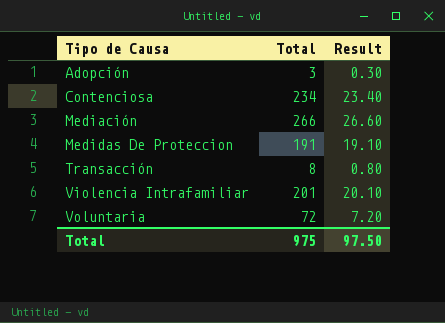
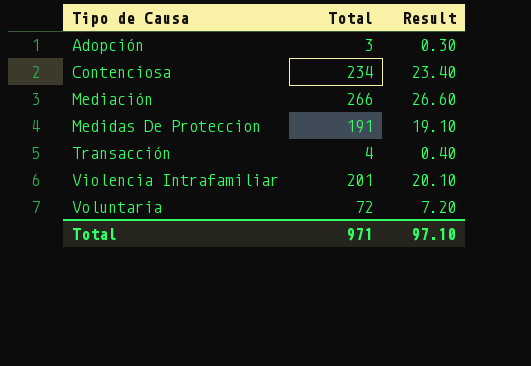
Transacción | Total: 8 -> 4
Transacción | Result: 0.80 -> 0.40
Total | Total: 975 -> 971
Total | Result: 97.50 -> 97.10

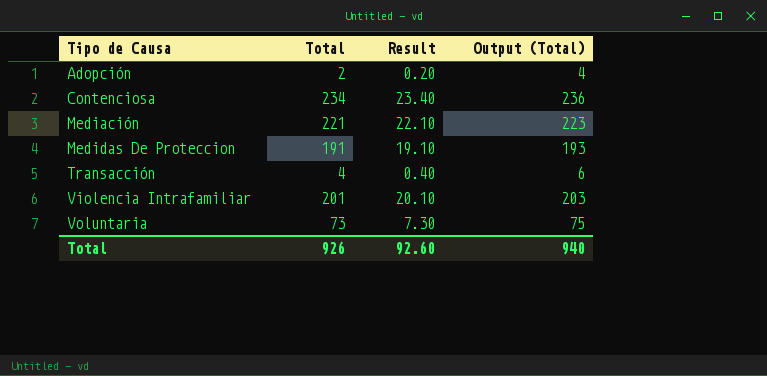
column Output (Total) | formula: none -> [Total] + 2
Adopción | Total: 3 -> 2
Adopción | Result: 0.30 -> 0.20
Mediación | Total: 266 -> 221
Mediación | Result: 26.60 -> 22.10
Voluntaria | Total: 72 -> 73
Voluntaria | Result: 7.20 -> 7.30
Total | Total: 971 -> 926
Total | Result: 97.10 -> 92.60

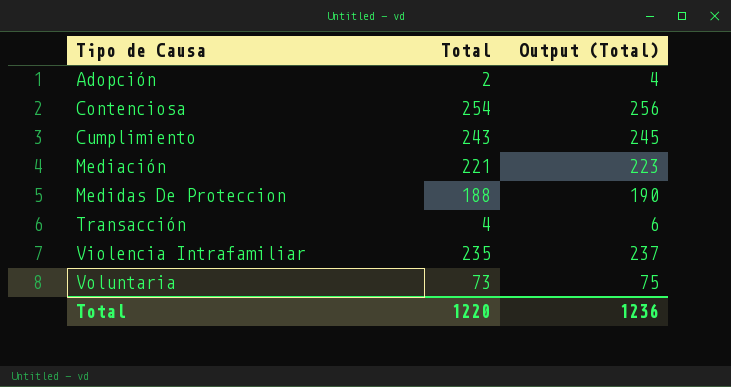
column Result | formula: [Total] * 0.1 -> none
Contenciosa | Total: 234 -> 254
Contenciosa | Output (Total): 236 -> 256
row Cumplimiento: none -> 243 | 245
Medidas De Proteccion | Total: 191 -> 188
Medidas De Proteccion | Output (Total): 193 -> 190
Violencia Intrafamiliar | Total: 201 -> 235
Violencia Intrafamiliar | Output (Total): 203 -> 237
Total | Total: 926 -> 1220
Total | Output (Total): 940 -> 1236

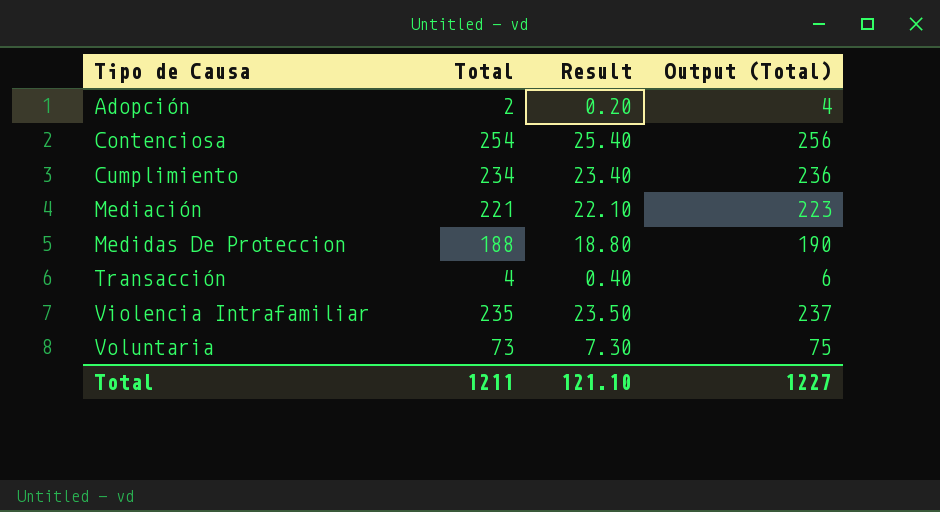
column Result | formula: none -> [Total] * 0.1
Cumplimiento | Total: 243 -> 234
Cumplimiento | Output (Total): 245 -> 236
Total | Total: 1220 -> 1211
Total | Output (Total): 1236 -> 1227

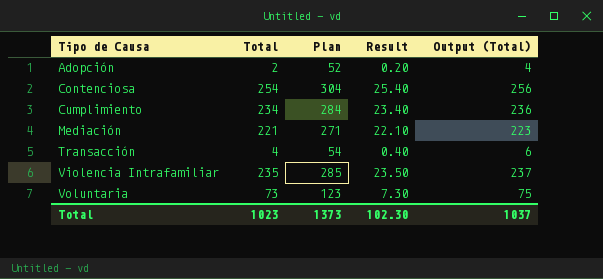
column Plan | formula: none -> [Total] + 50
row Medidas De Proteccion: 188 | 18.80 | 190 -> none
Total | Total: 1211 -> 1023
Total | Result: 121.10 -> 102.30
Total | Output (Total): 1227 -> 1037

